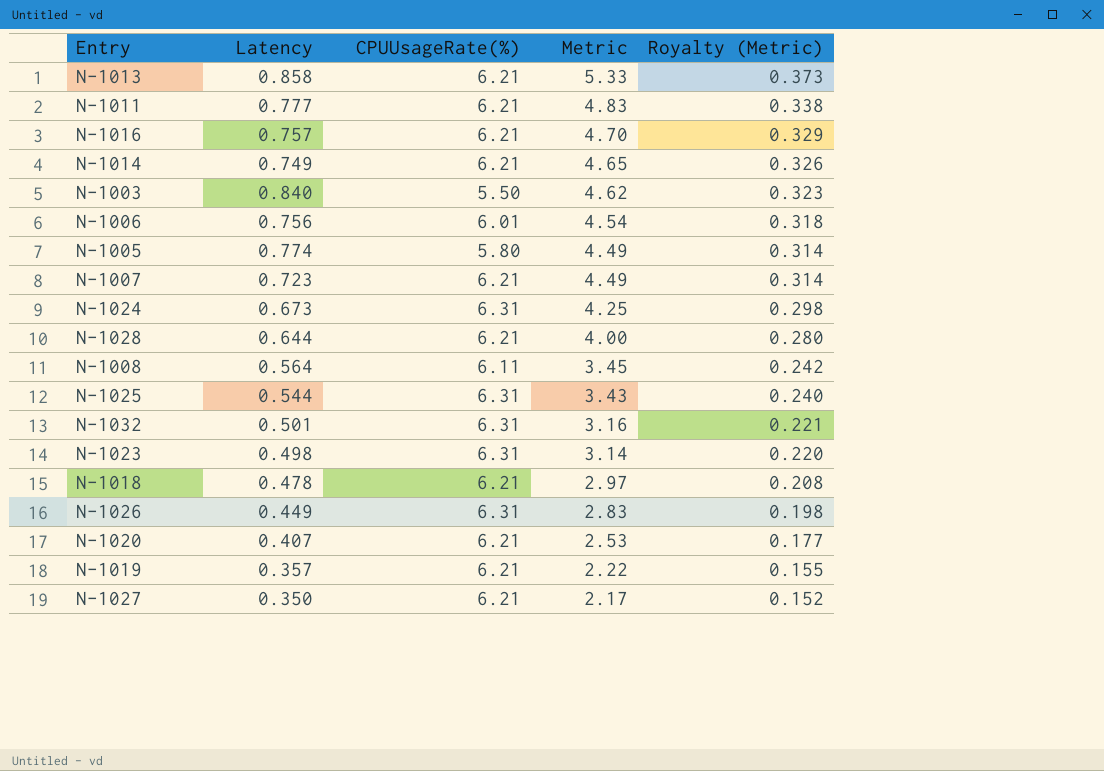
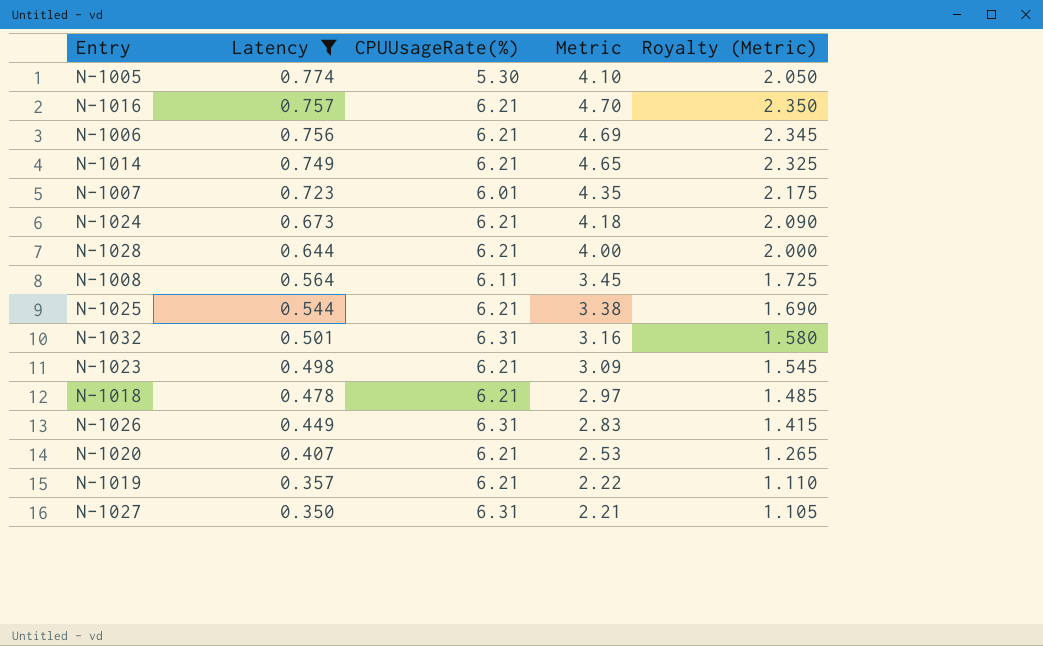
filter: none -> Latency <= 0.774
row order: Metric descending -> Latency descending
column Royalty (Metric) | formula: [Metric] * 0.07 -> [Metric] * 0.5
N-1005 | CPUUsageRate(%): 5.80 -> 5.30
N-1005 | Metric: 4.49 -> 4.10
N-1006 | CPUUsageRate(%): 6.01 -> 6.21
N-1006 | Metric: 4.54 -> 4.69
N-1007 | CPUUsageRate(%): 6.21 -> 6.01
N-1007 | Metric: 4.49 -> 4.35
N-1024 | CPUUsageRate(%): 6.31 -> 6.21
N-1024 | Metric: 4.25 -> 4.18
N-1025 | CPUUsageRate(%): 6.31 -> 6.21
N-1025 | Metric: 3.43 -> 3.38
N-1023 | CPUUsageRate(%): 6.31 -> 6.21
N-1023 | Metric: 3.14 -> 3.09
N-1027 | CPUUsageRate(%): 6.21 -> 6.31
N-1027 | Metric: 2.17 -> 2.21

